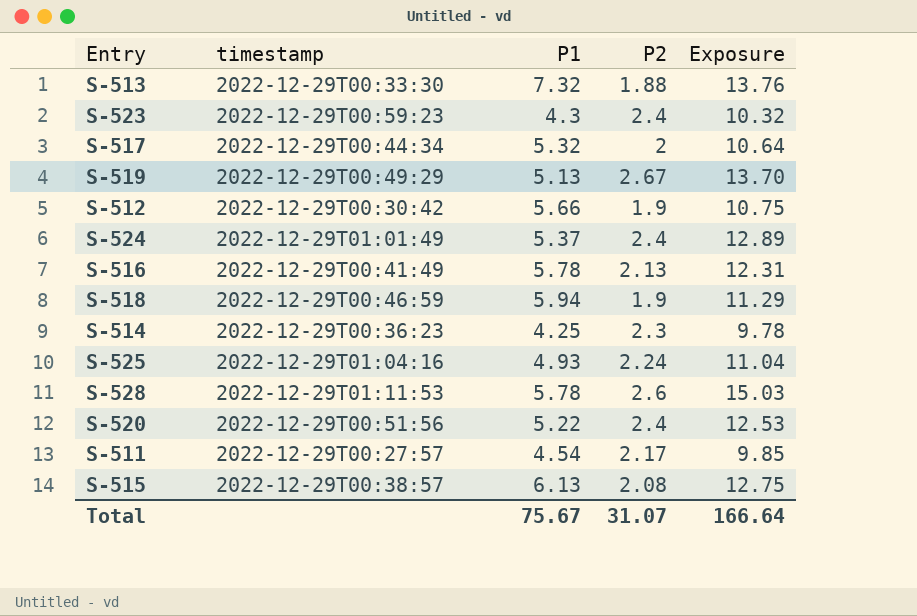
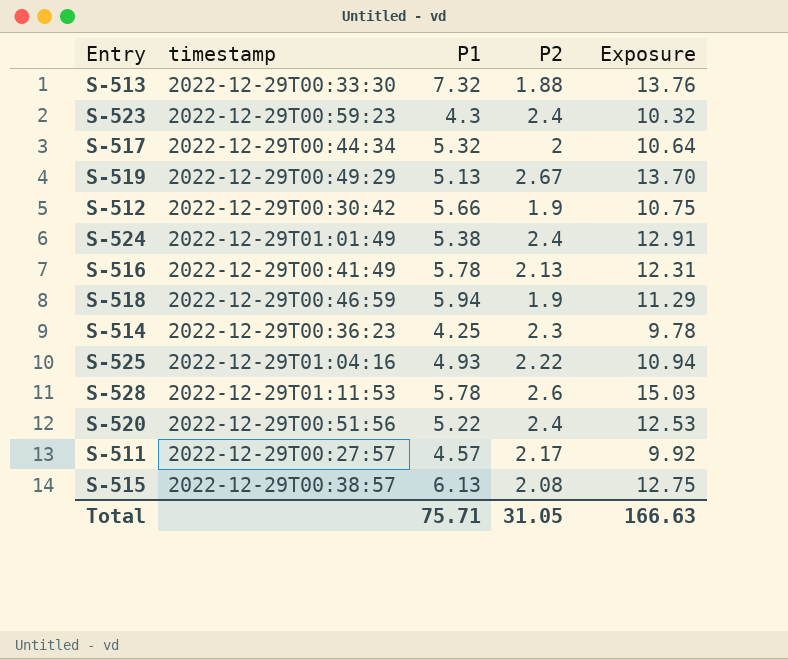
S-524 | P1: 5.37 -> 5.38
S-524 | Exposure: 12.89 -> 12.91
S-525 | P2: 2.24 -> 2.22
S-525 | Exposure: 11.04 -> 10.94
S-511 | P1: 4.54 -> 4.57
S-511 | Exposure: 9.85 -> 9.92
Total | P1: 75.67 -> 75.71
Total | P2: 31.07 -> 31.05
Total | Exposure: 166.64 -> 166.63

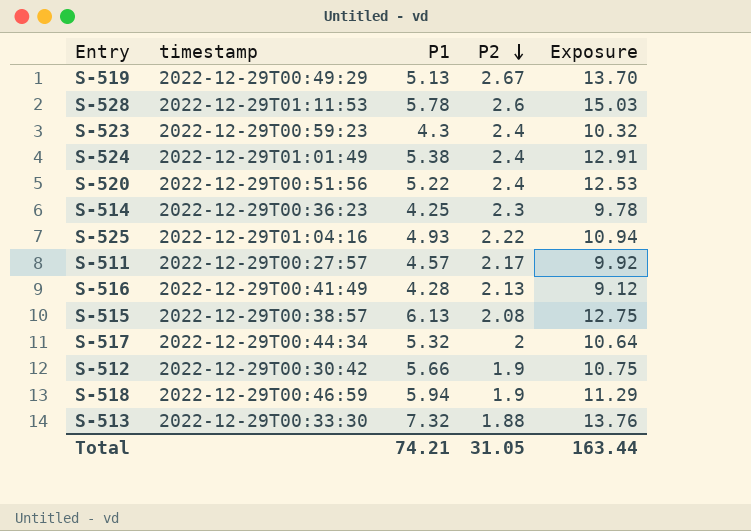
row order: none -> P2 descending
S-516 | P1: 5.78 -> 4.28
S-516 | Exposure: 12.31 -> 9.12
Total | P1: 75.71 -> 74.21
Total | Exposure: 166.63 -> 163.44

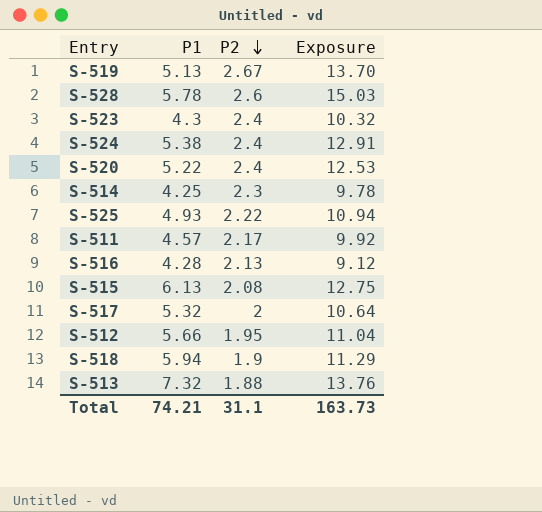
column timestamp | position: 2 -> none
S-512 | P2: 1.9 -> 1.95
S-512 | Exposure: 10.75 -> 11.04
Total | P2: 31.05 -> 31.1
Total | Exposure: 163.44 -> 163.73

